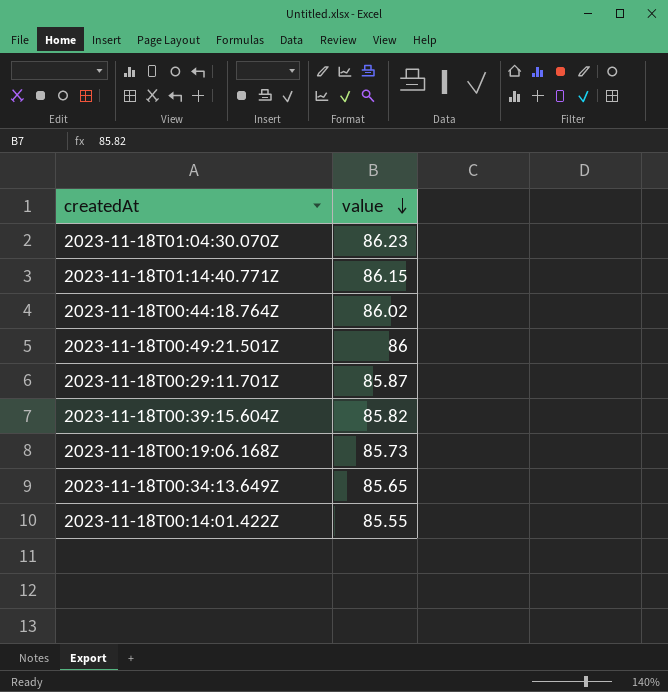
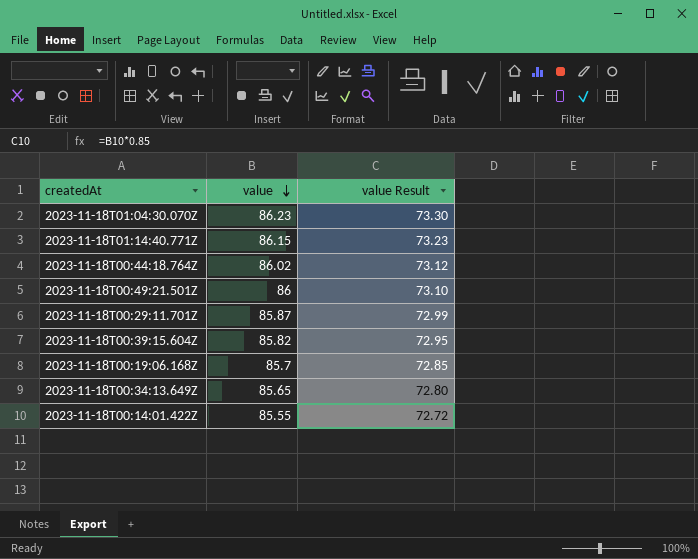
column value Result | formula: none -> [value] * 0.85
2023-11-18T00:19:06.168Z | value: 85.73 -> 85.7

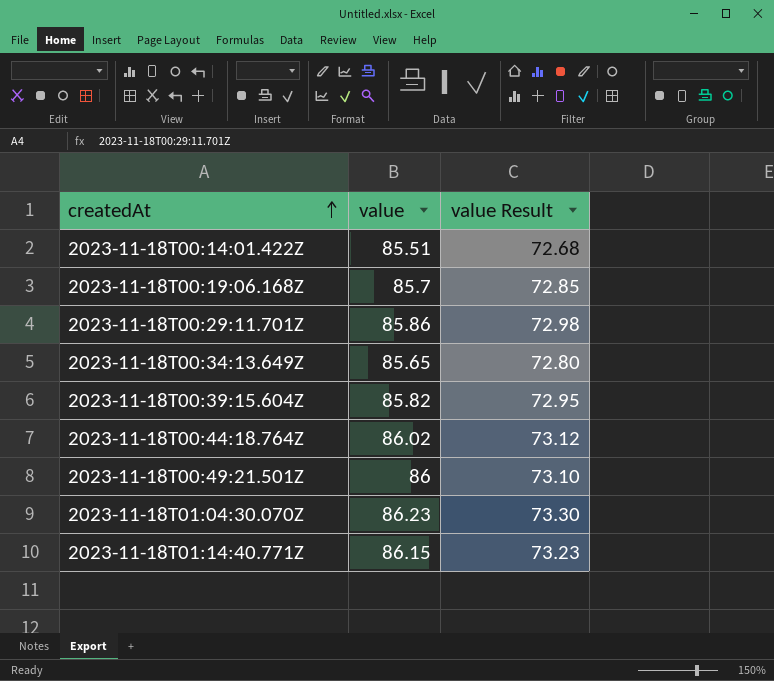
row order: value descending -> createdAt ascending
2023-11-18T00:14:01.422Z | value: 85.55 -> 85.51
2023-11-18T00:14:01.422Z | value Result: 72.72 -> 72.68
2023-11-18T00:29:11.701Z | value: 85.87 -> 85.86
2023-11-18T00:29:11.701Z | value Result: 72.99 -> 72.98

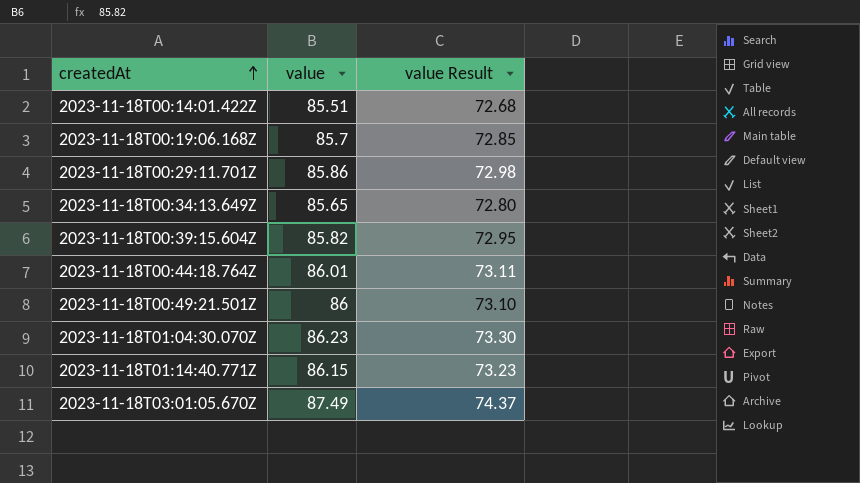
2023-11-18T00:44:18.764Z | value: 86.02 -> 86.01
2023-11-18T00:44:18.764Z | value Result: 73.12 -> 73.11
row 2023-11-18T03:01:05.670Z: none -> 87.49 | 74.37

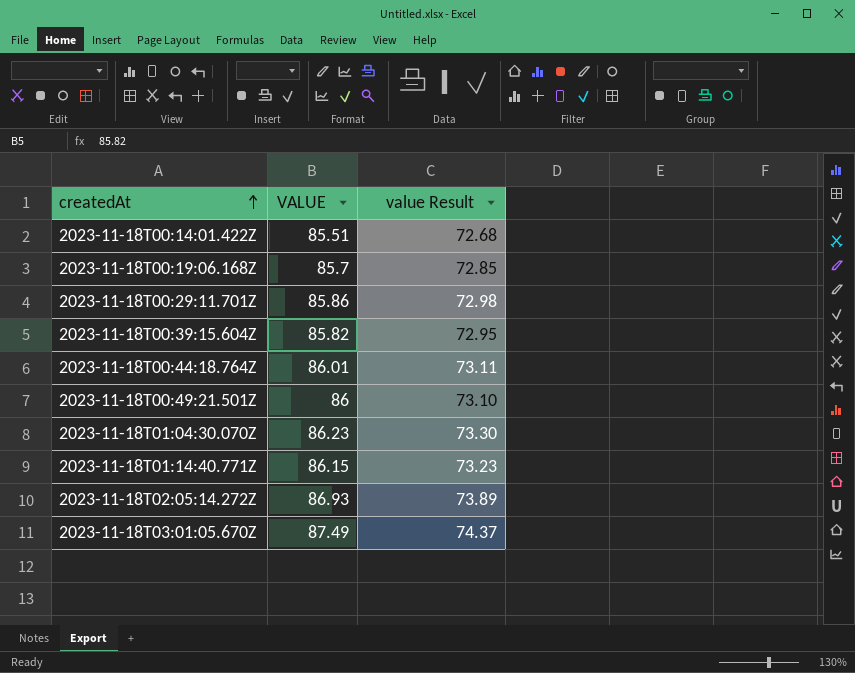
column name: value -> VALUE
row 2023-11-18T00:34:13.649Z: 85.65 | 72.80 -> none
row 2023-11-18T02:05:14.272Z: none -> 86.93 | 73.89

